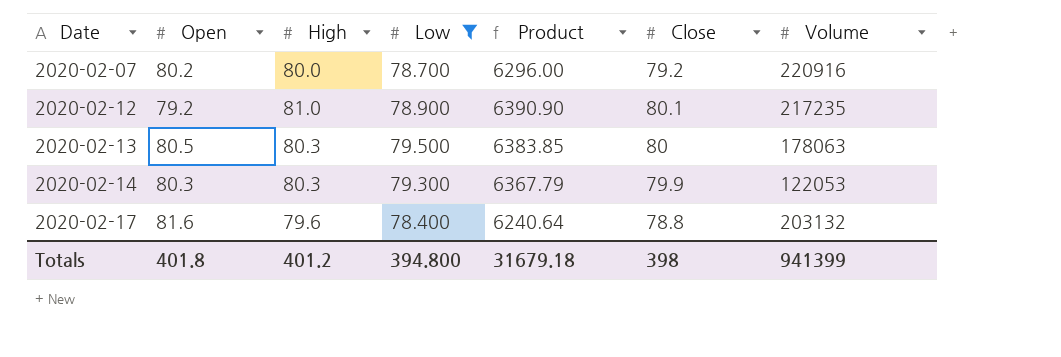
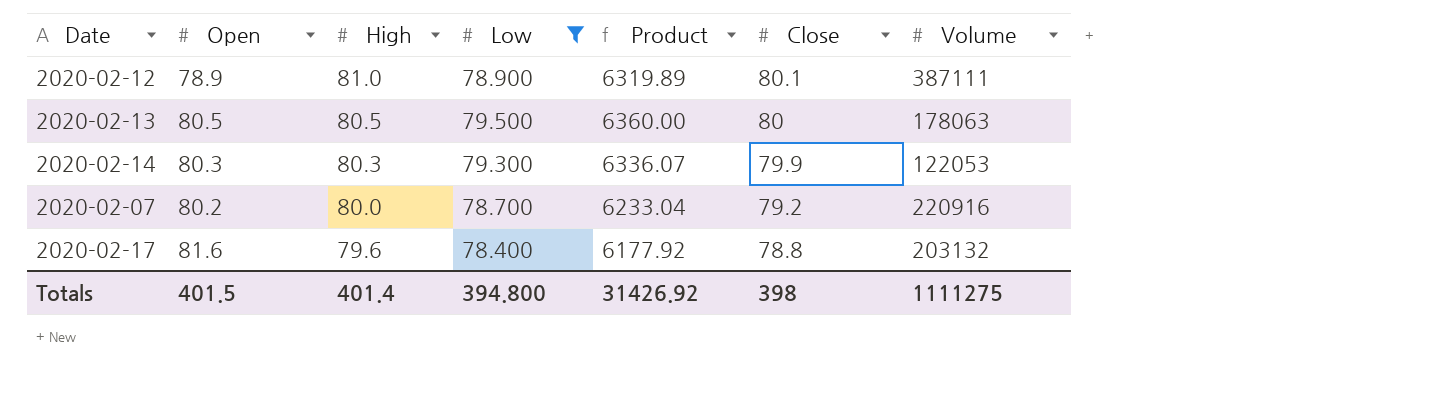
row order: Date ascending -> High descending
column Product | formula: [High] * [Low] -> [Low] * [Close]
2020-02-12 | Open: 79.2 -> 78.9
2020-02-12 | Volume: 217235 -> 387111
2020-02-13 | High: 80.3 -> 80.5
Totals | Open: 401.8 -> 401.5
Totals | High: 401.2 -> 401.4
Totals | Product: 31679.18 -> 31426.92
Totals | Volume: 941399 -> 1111275

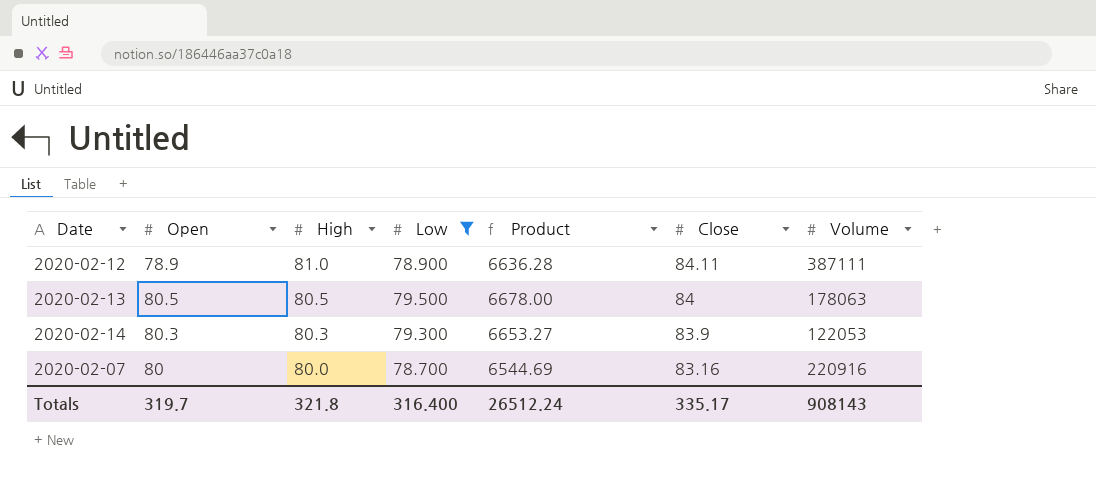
row 2020-02-17: 81.6 | 79.6 | 78.400 | 6177.92 | 78.8 | 203132 -> none
2020-02-12 | Product: 6319.89 -> 6636.28
2020-02-12 | Close: 80.1 -> 84.11
2020-02-13 | Product: 6360.00 -> 6678.00
2020-02-13 | Close: 80 -> 84
2020-02-14 | Product: 6336.07 -> 6653.27
2020-02-14 | Close: 79.9 -> 83.9
2020-02-07 | Open: 80.2 -> 80
2020-02-07 | Product: 6233.04 -> 6544.69
2020-02-07 | Close: 79.2 -> 83.16
Totals | Open: 401.5 -> 319.7
Totals | High: 401.4 -> 321.8
Totals | Low: 394.800 -> 316.400
Totals | Product: 31426.92 -> 26512.24
Totals | Close: 398 -> 335.17
Totals | Volume: 1111275 -> 908143

